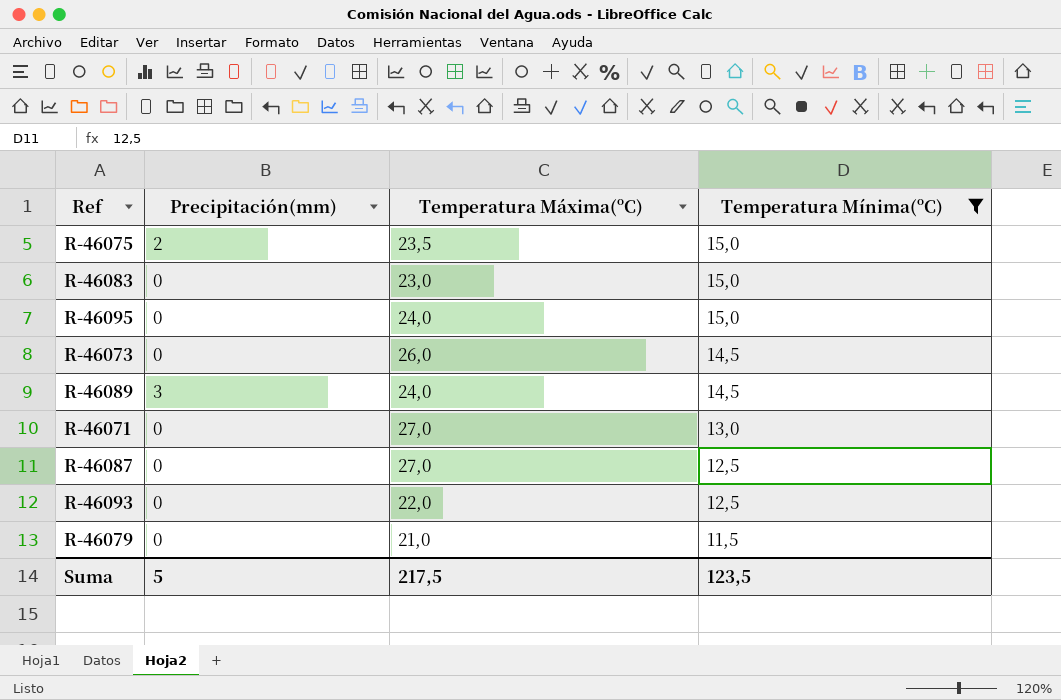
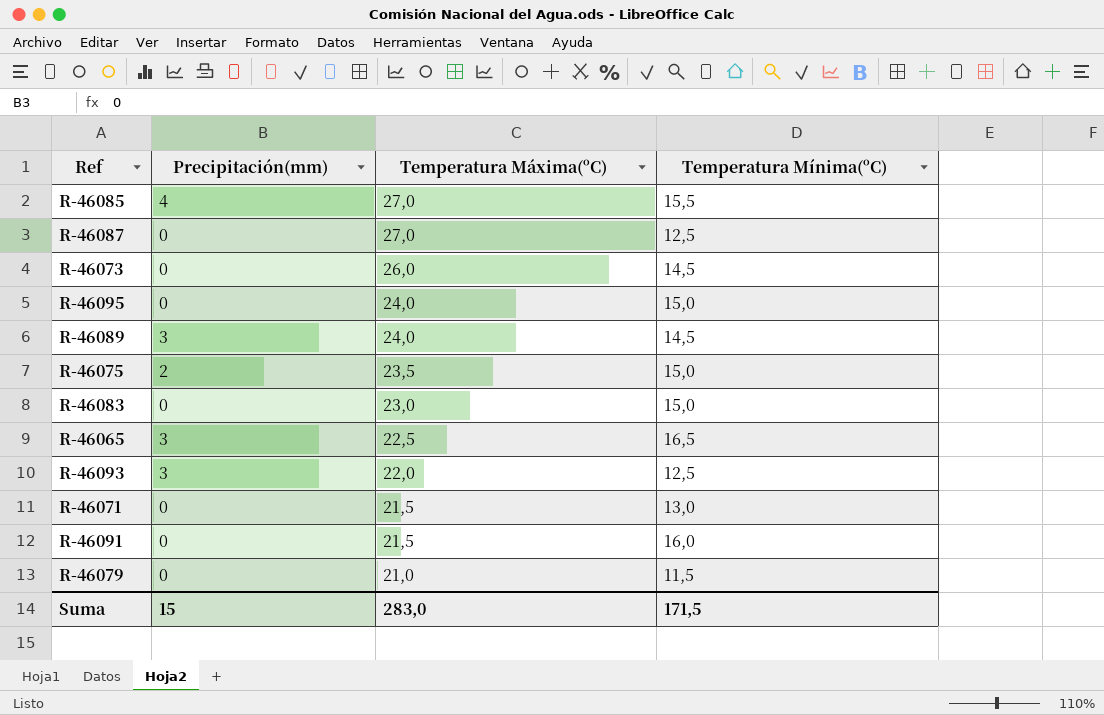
filter: Temperatura Mínima(ºC) <= 15,0 -> none
row order: Temperatura Mínima(ºC) descending -> Temperatura Máxima(ºC) descending
R-46093 | Precipitación(mm): 0 -> 3
R-46071 | Temperatura Máxima(ºC): 27,0 -> 21,5
Suma | Precipitación(mm): 5 -> 15
Suma | Temperatura Máxima(ºC): 217,5 -> 283,0
Suma | Temperatura Mínima(ºC): 123,5 -> 171,5

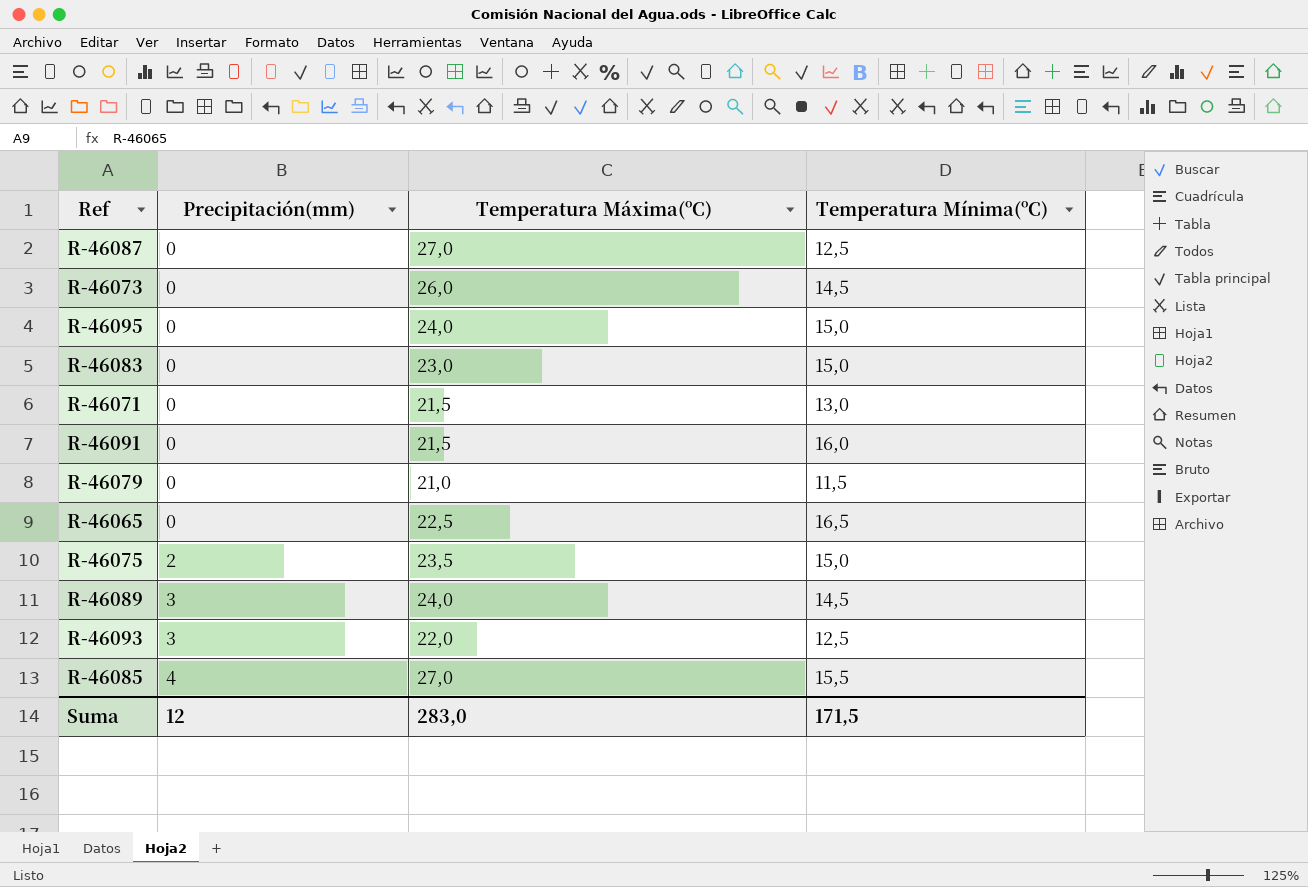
row order: Temperatura Máxima(ºC) descending -> Precipitación(mm) ascending
R-46065 | Precipitación(mm): 3 -> 0
Suma | Precipitación(mm): 15 -> 12

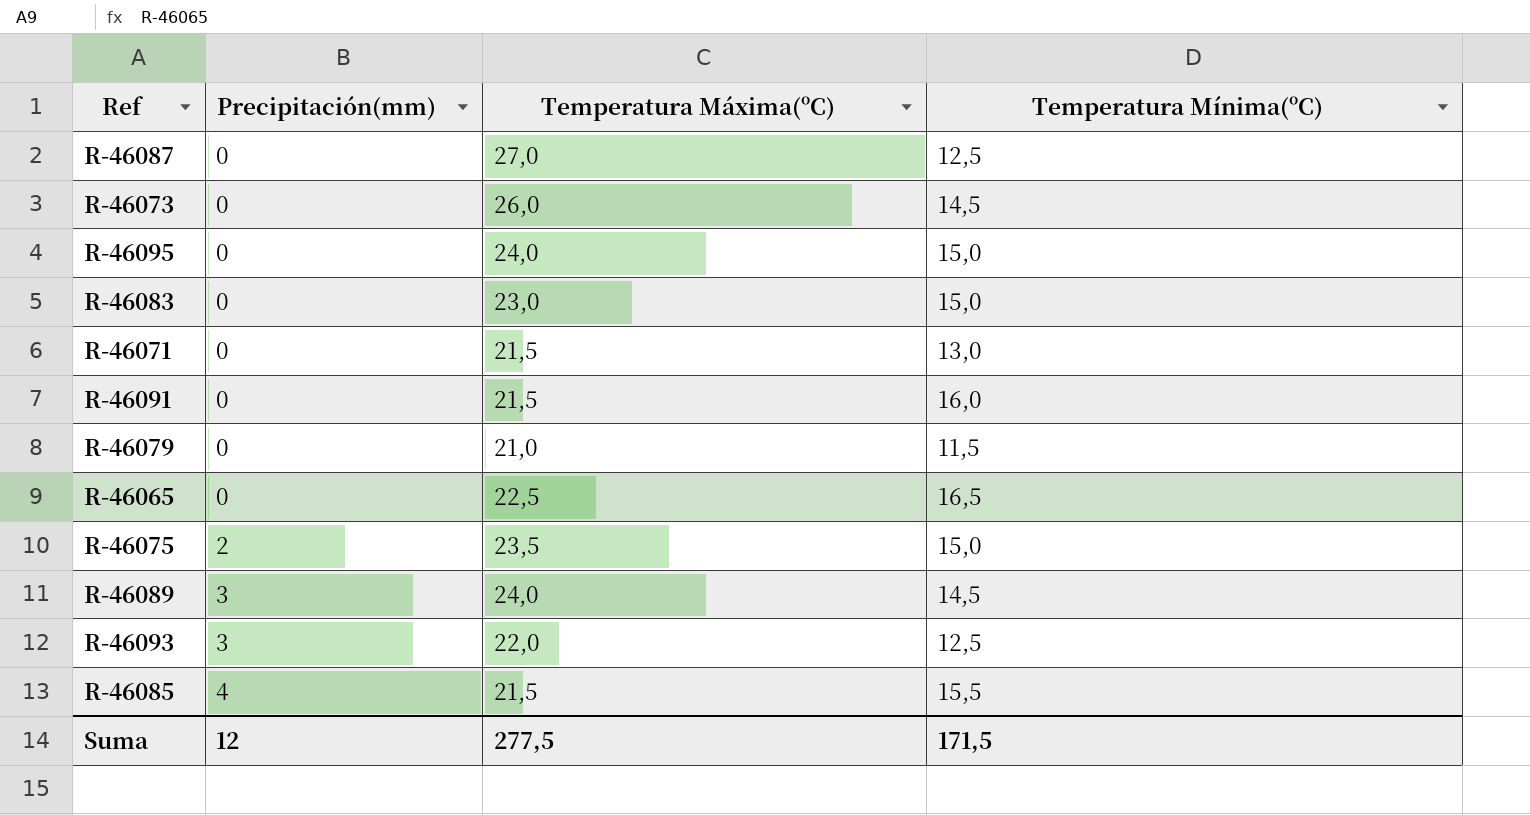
R-46085 | Temperatura Máxima(ºC): 27,0 -> 21,5
Suma | Temperatura Máxima(ºC): 283,0 -> 277,5

